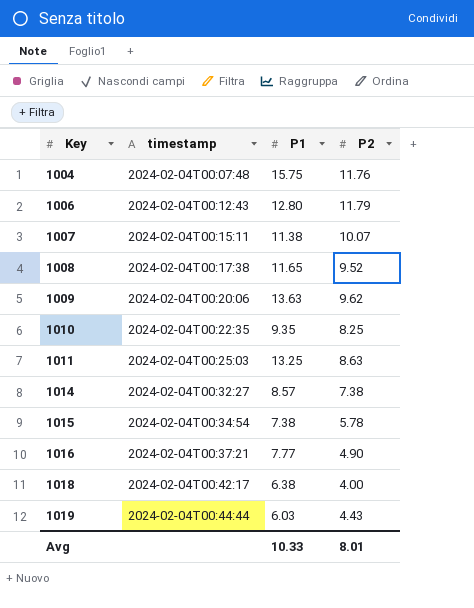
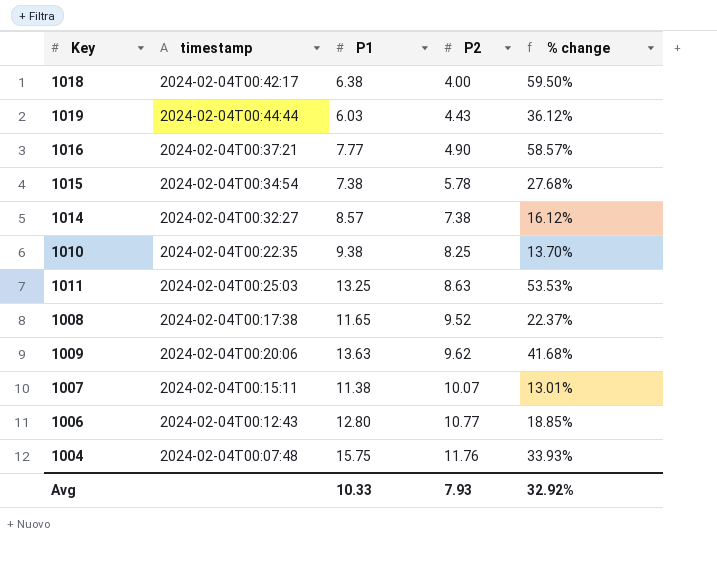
row order: Key ascending -> P2 ascending
column % change | formula: none -> ([P1] - [P2]) / [P2]
1010 | P1: 9.35 -> 9.38
1006 | P2: 11.79 -> 10.77
Avg | P2: 8.01 -> 7.93

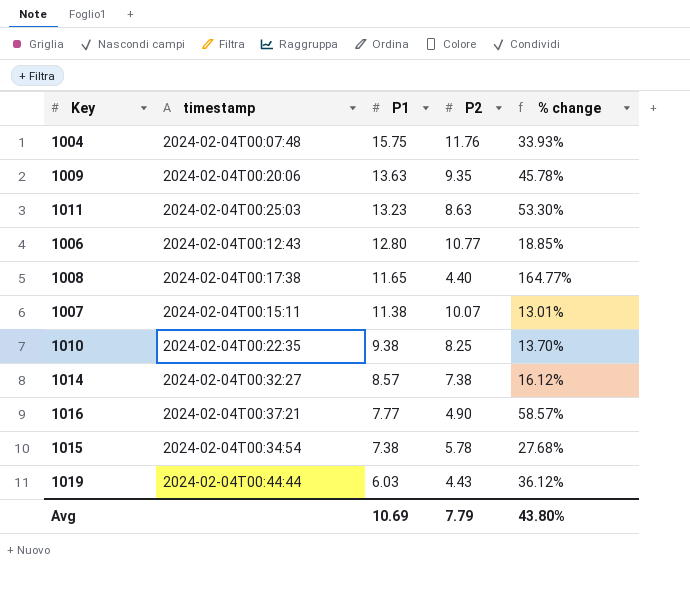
row order: P2 ascending -> P1 descending
row 1018: 2024-02-04T00:42:17 | 6.38 | 4.00 | 59.50% -> none
1009 | P2: 9.62 -> 9.35
1009 | % change: 41.68% -> 45.78%
1011 | P1: 13.25 -> 13.23
1011 | % change: 53.53% -> 53.30%
1008 | P2: 9.52 -> 4.40
1008 | % change: 22.37% -> 164.77%
Avg | P1: 10.33 -> 10.69
Avg | P2: 7.93 -> 7.79
Avg | % change: 32.92% -> 43.80%

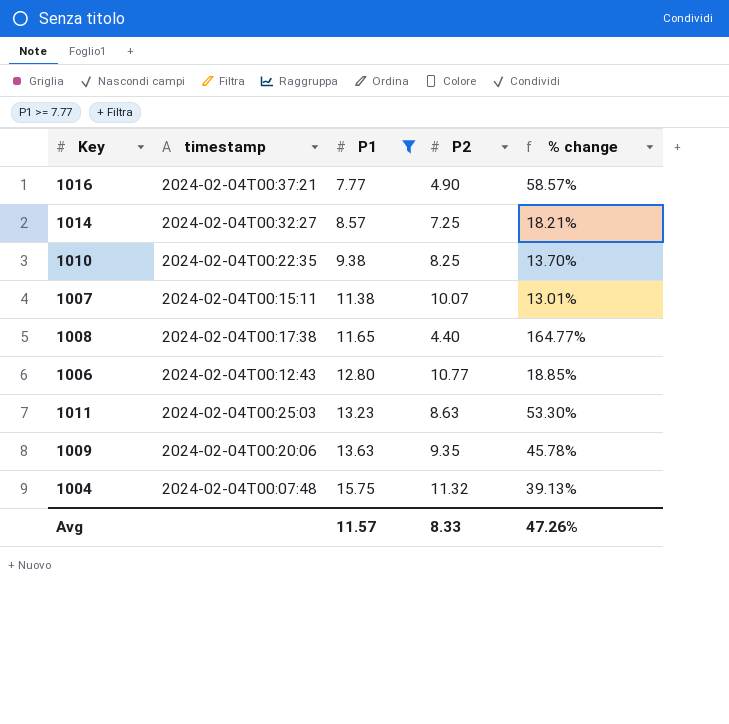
filter: none -> P1 >= 7.77
row order: P1 descending -> P1 ascending
1014 | P2: 7.38 -> 7.25
1014 | % change: 16.12% -> 18.21%
1004 | P2: 11.76 -> 11.32
1004 | % change: 33.93% -> 39.13%
Avg | P1: 10.69 -> 11.57
Avg | P2: 7.79 -> 8.33
Avg | % change: 43.80% -> 47.26%

